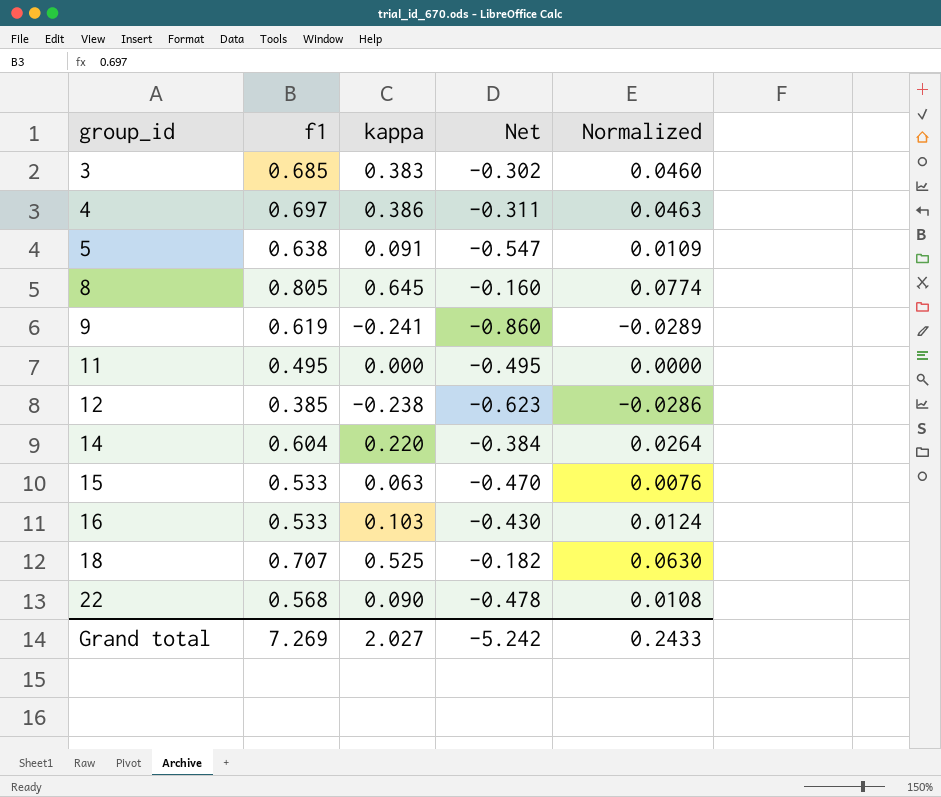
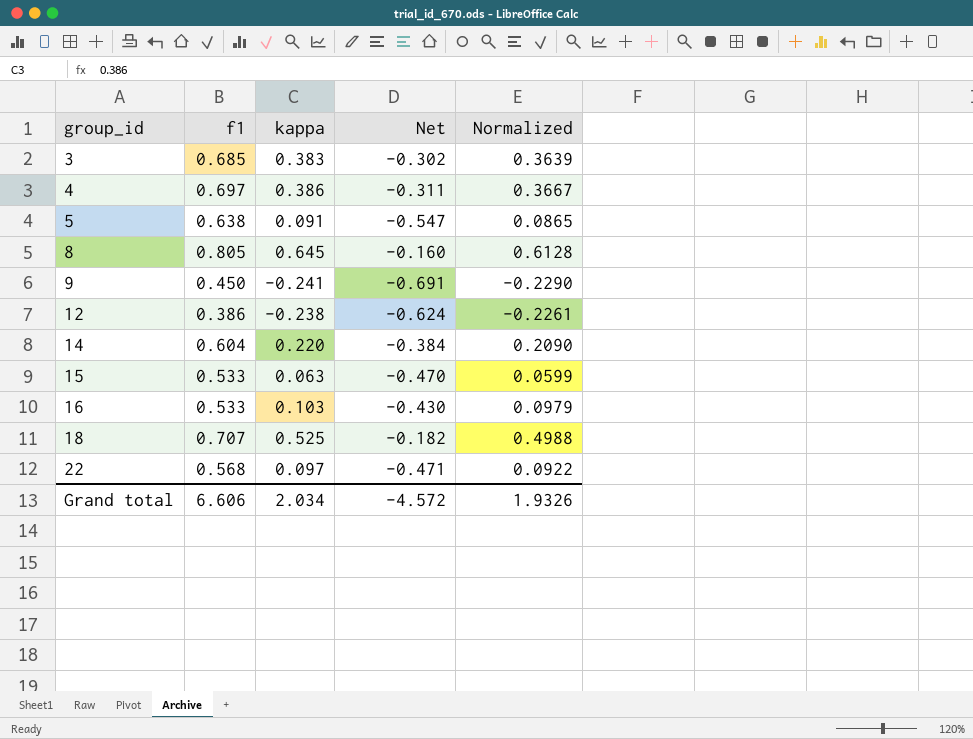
column Normalized | formula: [kappa] * 0.12 -> [kappa] * 0.95
row 11: 0.495 | 0.000 | -0.495 | 0.0000 -> none
9 | f1: 0.619 -> 0.450
9 | Net: -0.860 -> -0.691
12 | f1: 0.385 -> 0.386
12 | Net: -0.623 -> -0.624
22 | kappa: 0.090 -> 0.097
22 | Net: -0.478 -> -0.471
Grand total | f1: 7.269 -> 6.606
Grand total | kappa: 2.027 -> 2.034
Grand total | Net: -5.242 -> -4.572
Grand total | Normalized: 0.2433 -> 1.9326

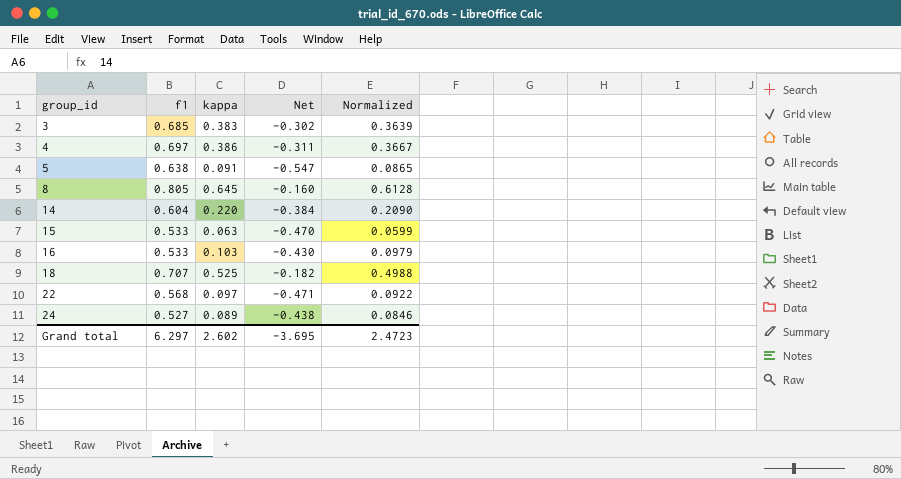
row 9: 0.450 | -0.241 | -0.691 | -0.2290 -> none
row 12: 0.386 | -0.238 | -0.624 | -0.2261 -> none
row 24: none -> 0.527 | 0.089 | -0.438 | 0.0846
Grand total | f1: 6.606 -> 6.297
Grand total | kappa: 2.034 -> 2.602
Grand total | Net: -4.572 -> -3.695
Grand total | Normalized: 1.9326 -> 2.4723

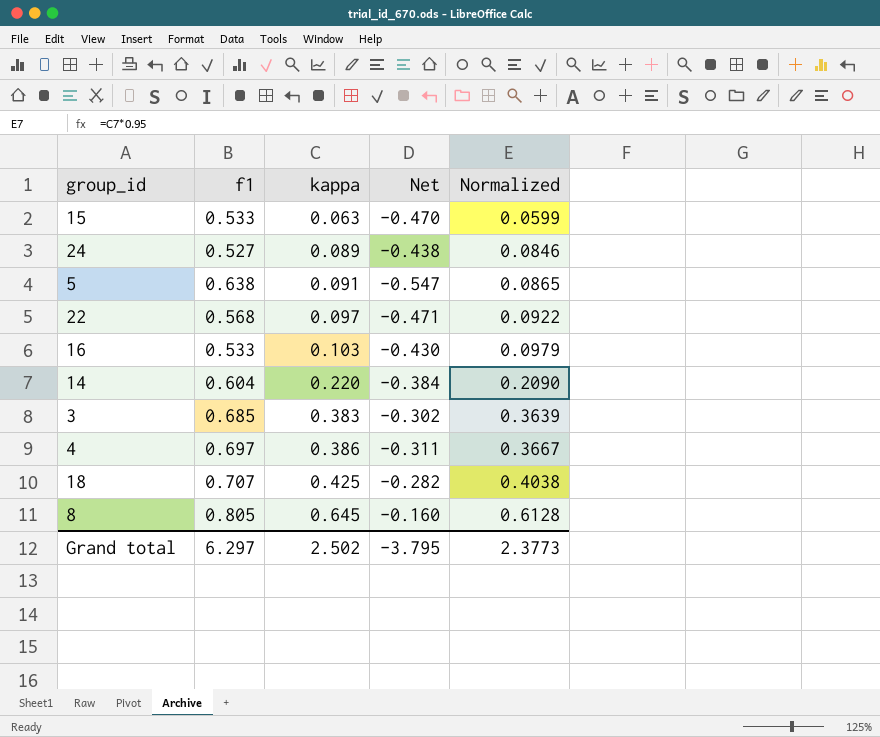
row order: group_id ascending -> kappa ascending
18 | kappa: 0.525 -> 0.425
18 | Net: -0.182 -> -0.282
18 | Normalized: 0.4988 -> 0.4038
Grand total | kappa: 2.602 -> 2.502
Grand total | Net: -3.695 -> -3.795
Grand total | Normalized: 2.4723 -> 2.3773

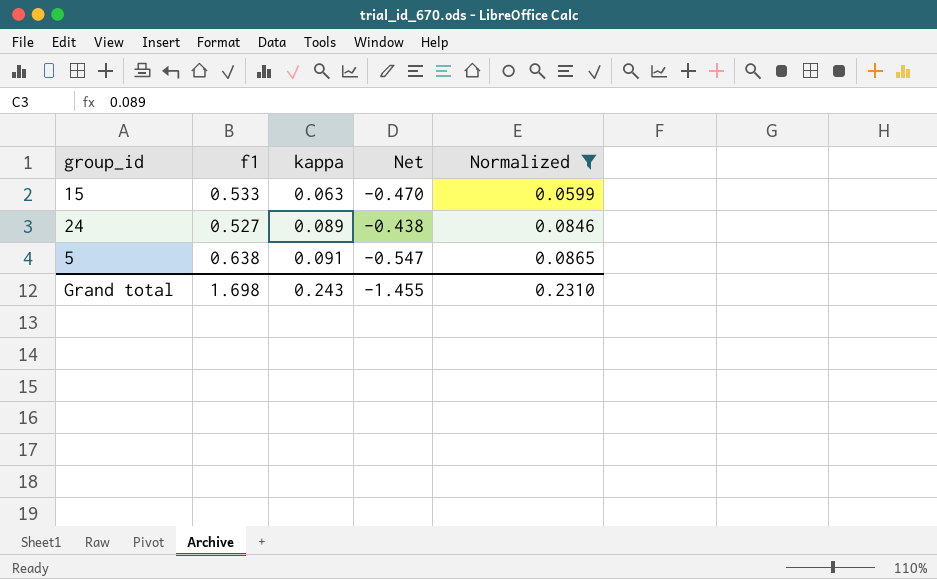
filter: none -> Normalized <= 0.0865
Grand total | f1: 6.297 -> 1.698
Grand total | kappa: 2.502 -> 0.243
Grand total | Net: -3.795 -> -1.455
Grand total | Normalized: 2.3773 -> 0.2310

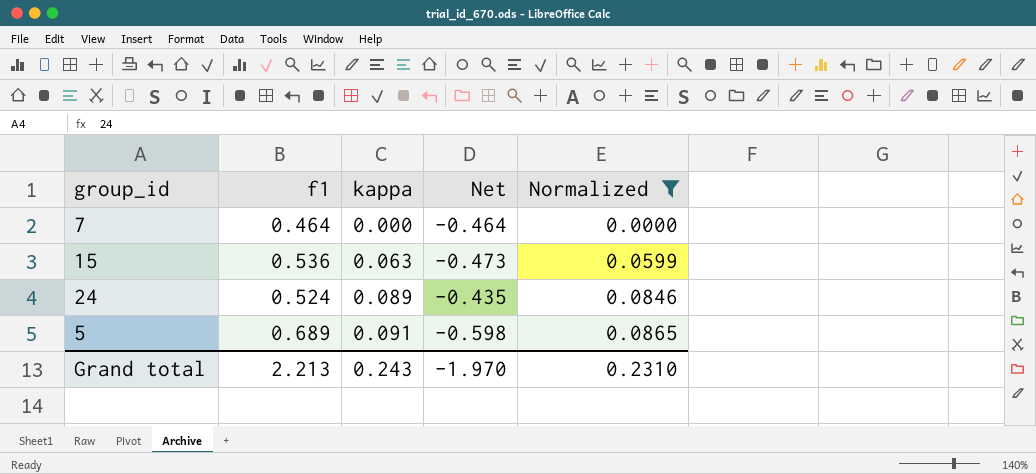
row 7: none -> 0.464 | 0.000 | -0.464 | 0.0000
15 | f1: 0.533 -> 0.536
15 | Net: -0.470 -> -0.473
24 | f1: 0.527 -> 0.524
24 | Net: -0.438 -> -0.435
5 | f1: 0.638 -> 0.689
5 | Net: -0.547 -> -0.598
Grand total | f1: 1.698 -> 2.213
Grand total | Net: -1.455 -> -1.970

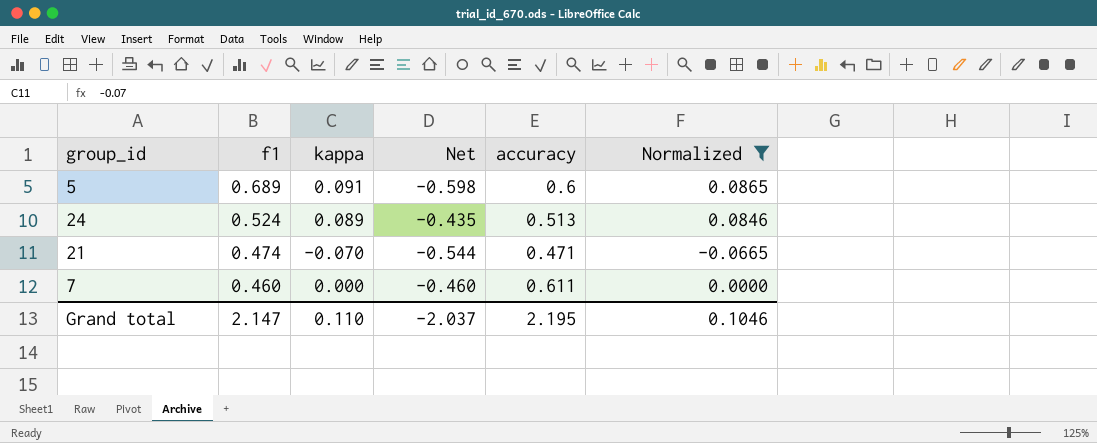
row order: kappa ascending -> f1 descending
column accuracy | position: none -> 5
row 15: 0.536 | 0.063 | -0.473 | 0.0599 -> none
row 21: none -> 0.474 | -0.070 | -0.544 | 0.471 | -0.0665
7 | f1: 0.464 -> 0.460
7 | Net: -0.464 -> -0.460
Grand total | f1: 2.213 -> 2.147
Grand total | kappa: 0.243 -> 0.110
Grand total | Net: -1.970 -> -2.037
Grand total | Normalized: 0.2310 -> 0.1046

